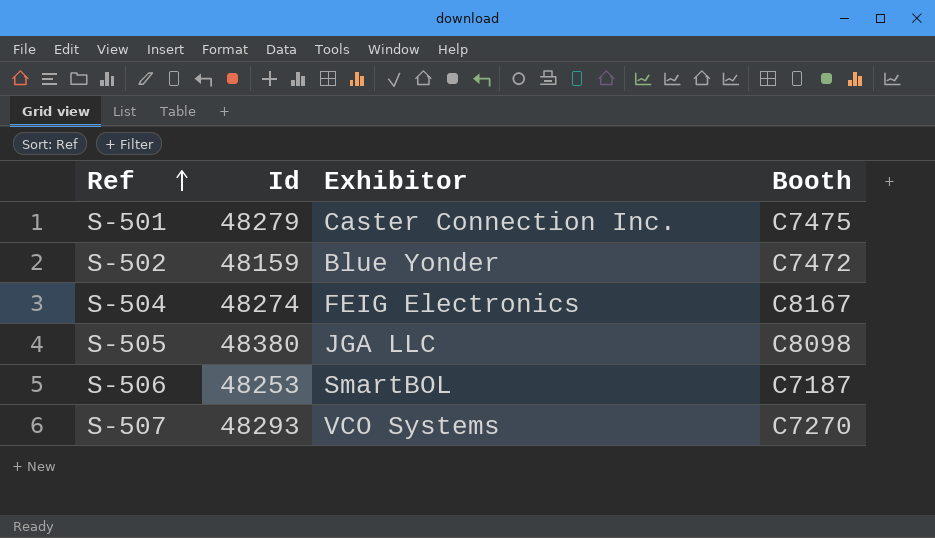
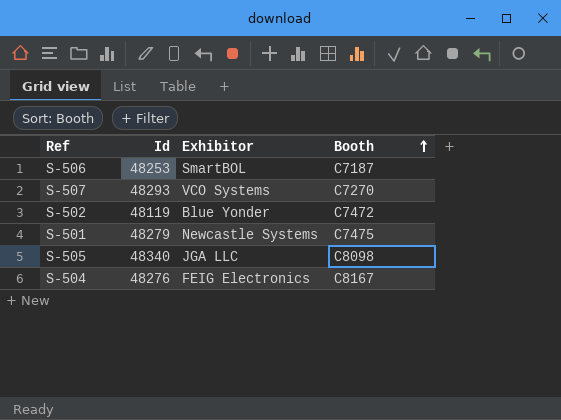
row order: Ref ascending -> Booth ascending
S-502 | Id: 48159 -> 48119
S-501 | Exhibitor: Caster Connection Inc. -> Newcastle Systems
S-505 | Id: 48380 -> 48340
S-504 | Id: 48274 -> 48276

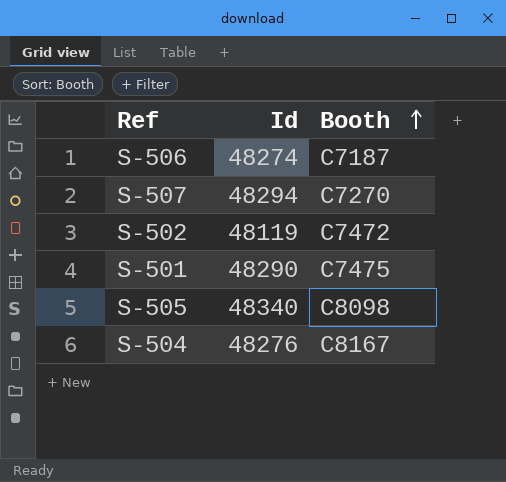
column Exhibitor | position: 3 -> none
S-506 | Id: 48253 -> 48274
S-507 | Id: 48293 -> 48294
S-501 | Id: 48279 -> 48290

